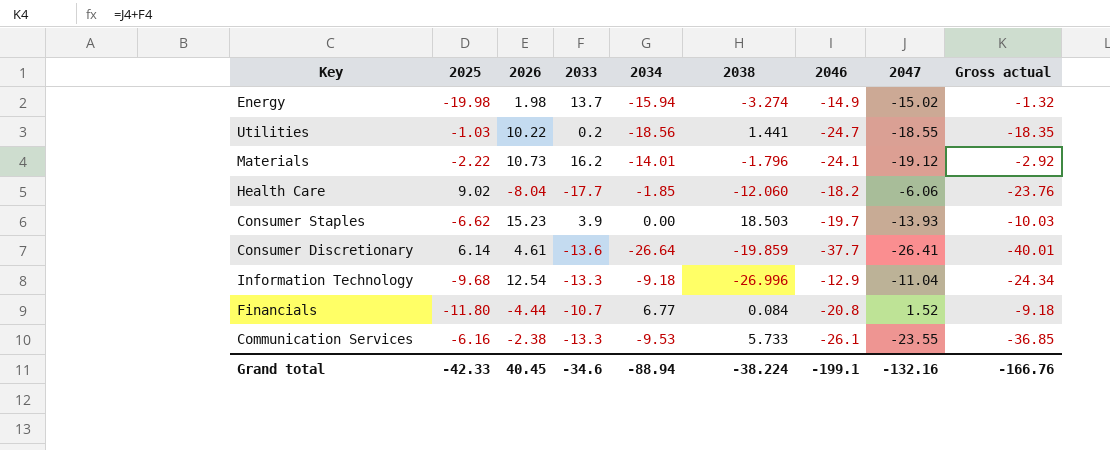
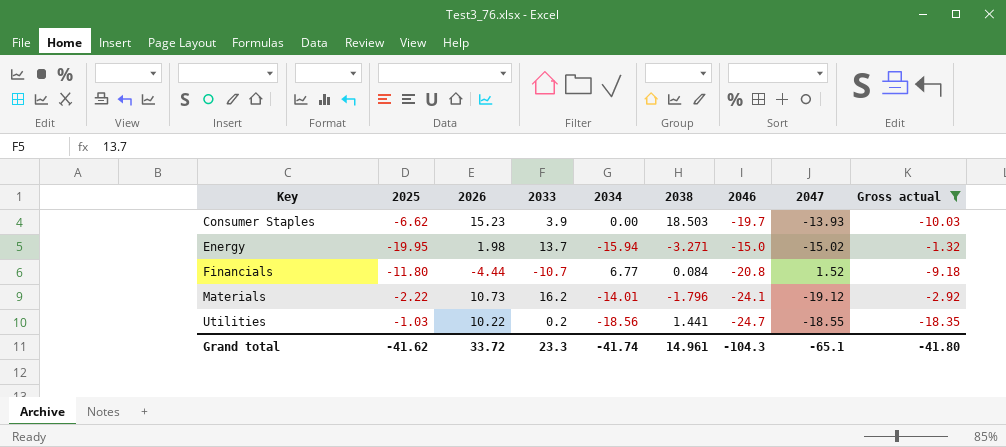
filter: none -> Gross actual >= -18.35
row order: none -> Key ascending
Energy | 2025: -19.98 -> -19.95
Energy | 2038: -3.274 -> -3.271
Energy | 2046: -14.9 -> -15.0
Grand total | 2025: -42.33 -> -41.62
Grand total | 2026: 40.45 -> 33.72
Grand total | 2033: -34.6 -> 23.3
Grand total | 2034: -88.94 -> -41.74
Grand total | 2038: -38.224 -> 14.961
Grand total | 2046: -199.1 -> -104.3
Grand total | 2047: -132.16 -> -65.1
Grand total | Gross actual: -166.76 -> -41.80

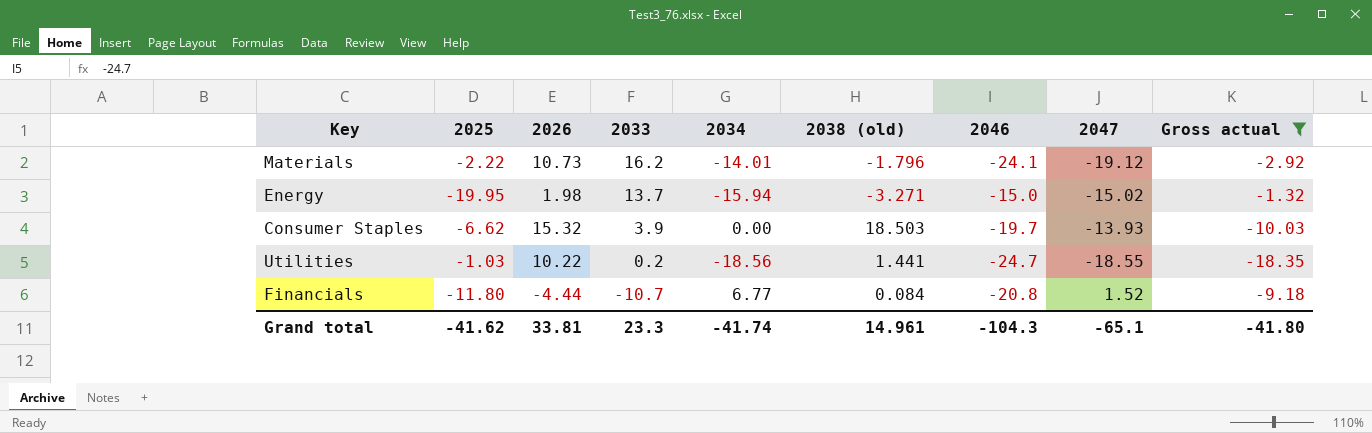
row order: Key ascending -> 2033 descending
column name: 2038 -> 2038 (old)
Consumer Staples | 2026: 15.23 -> 15.32
Grand total | 2026: 33.72 -> 33.81

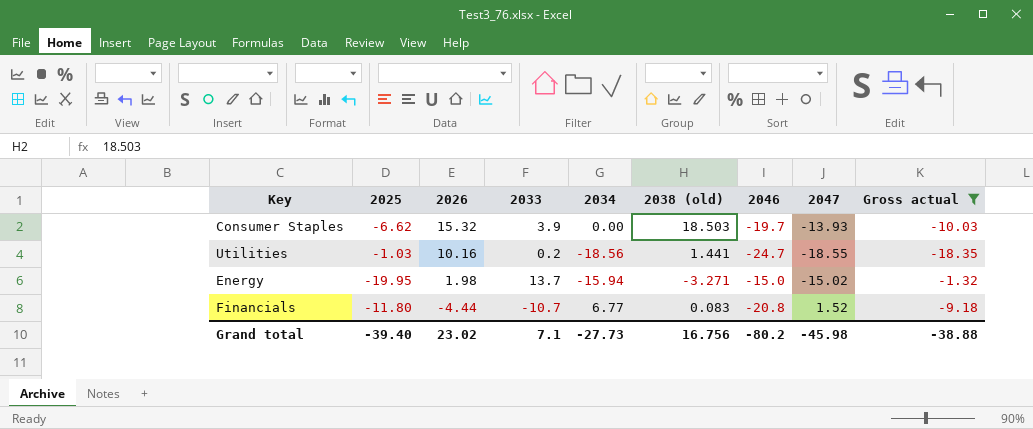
row order: 2033 descending -> 2026 descending
row Materials: -2.22 | 10.73 | 16.2 | -14.01 | -1.796 | -24.1 | -19.12 | -2.92 -> none
Utilities | 2026: 10.22 -> 10.16
Financials | 2038 (old): 0.084 -> 0.083
Grand total | 2025: -41.62 -> -39.40
Grand total | 2026: 33.81 -> 23.02
Grand total | 2033: 23.3 -> 7.1
Grand total | 2034: -41.74 -> -27.73
Grand total | 2038 (old): 14.961 -> 16.756
Grand total | 2046: -104.3 -> -80.2
Grand total | 2047: -65.1 -> -45.98
Grand total | Gross actual: -41.80 -> -38.88

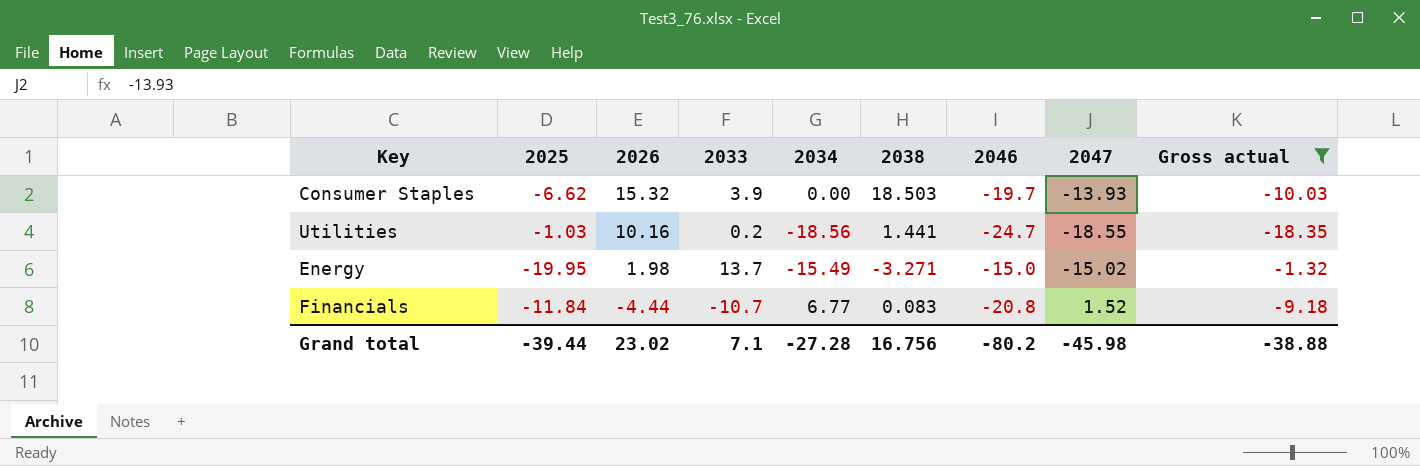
column name: 2038 (old) -> 2038
Energy | 2034: -15.94 -> -15.49
Financials | 2025: -11.80 -> -11.84
Grand total | 2025: -39.40 -> -39.44
Grand total | 2034: -27.73 -> -27.28

